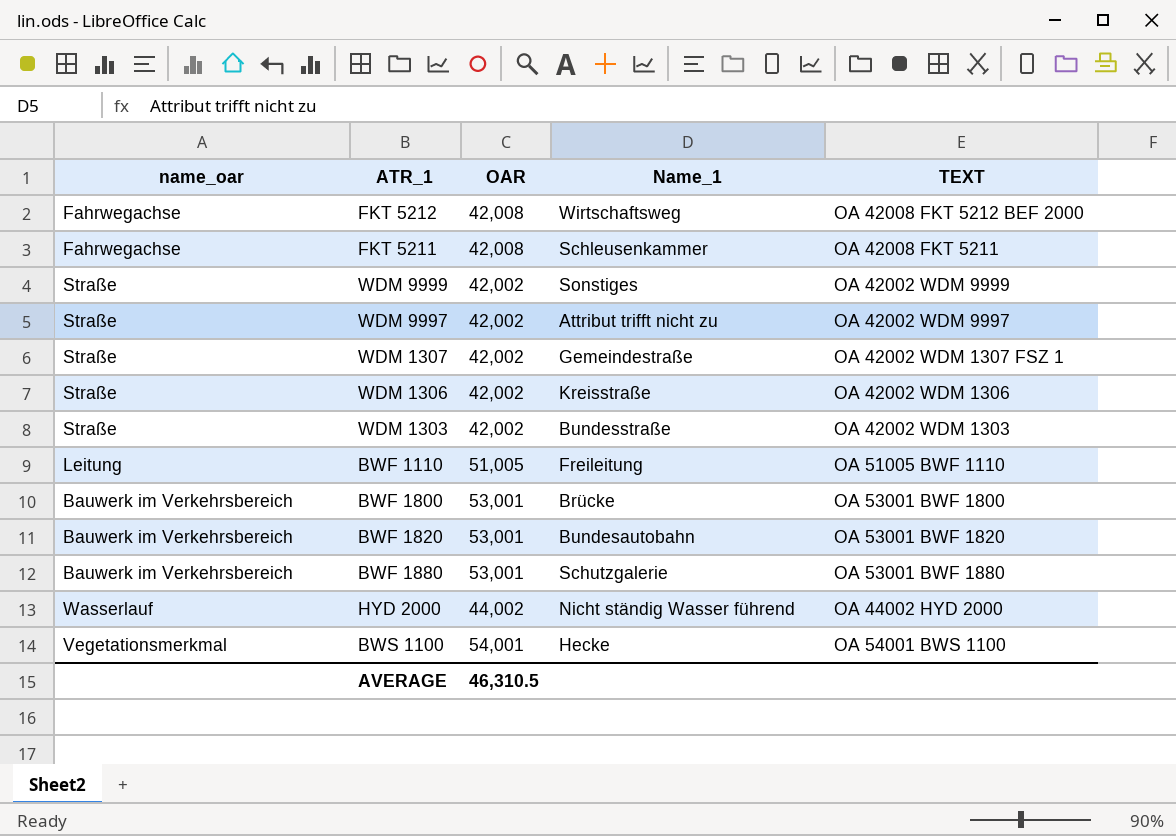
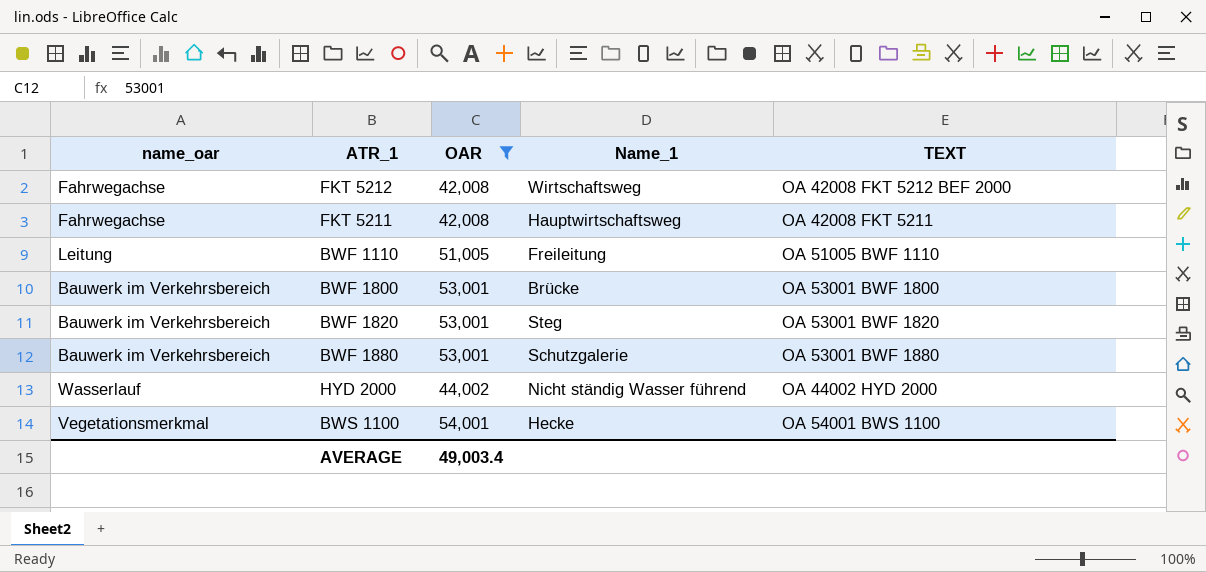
filter: none -> OAR != 42,002
FKT 5211 | Name_1: Schleusenkammer -> Hauptwirtschaftsweg
BWF 1820 | Name_1: Bundesautobahn -> Steg
AVERAGE | OAR: 46,310.5 -> 49,003.4

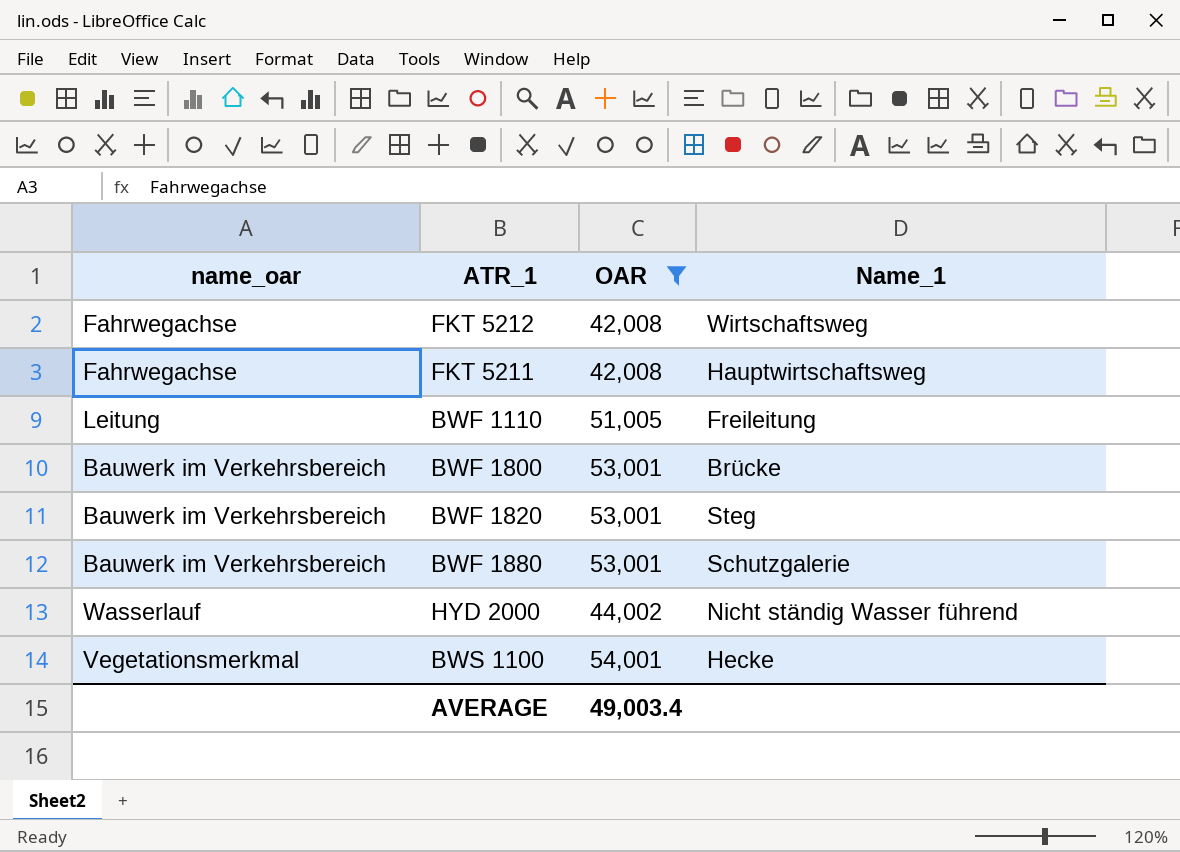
column TEXT | position: 5 -> none

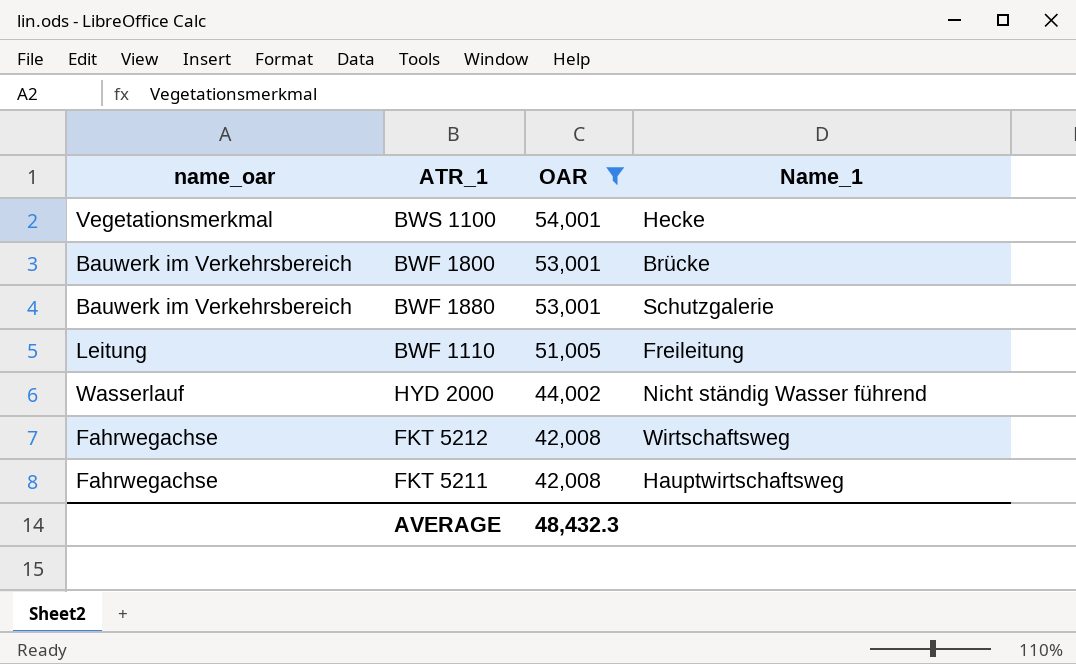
row order: none -> OAR descending
row BWF 1820: Bauwerk im Verkehrsbereich | 53,001 | Steg -> none
AVERAGE | OAR: 49,003.4 -> 48,432.3

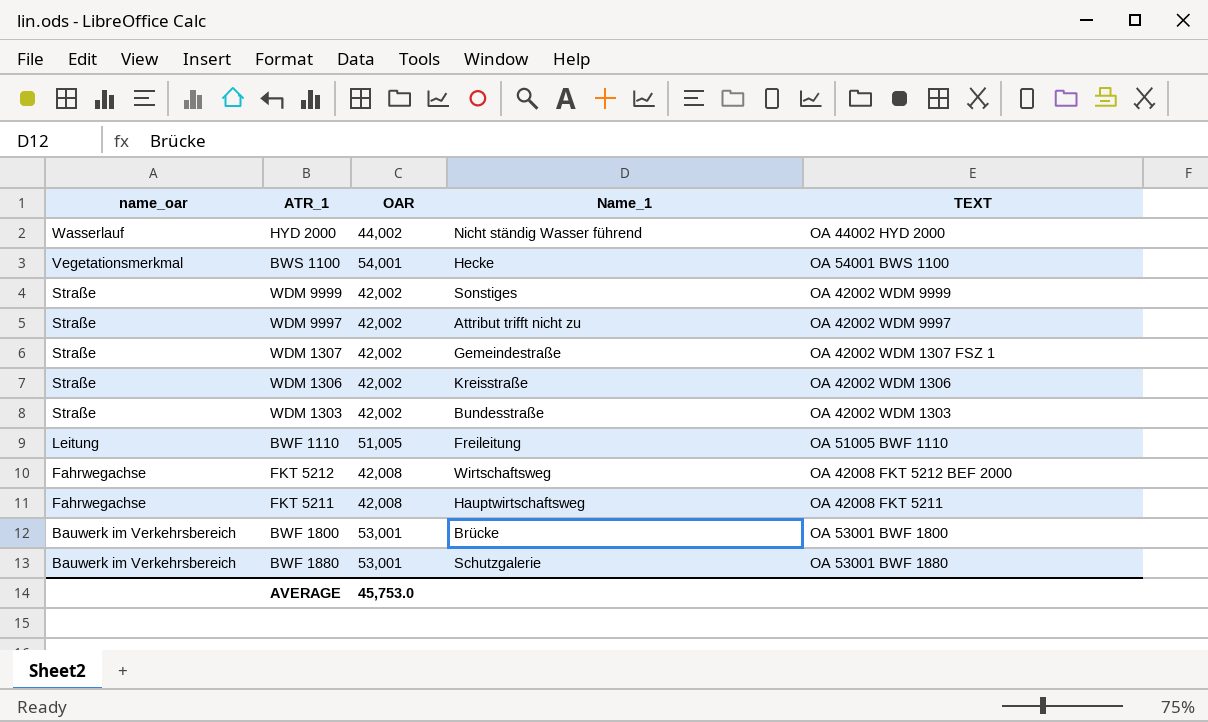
filter: OAR != 42,002 -> none
row order: OAR descending -> name_oar descending
column TEXT | position: none -> 5
AVERAGE | OAR: 48,432.3 -> 45,753.0

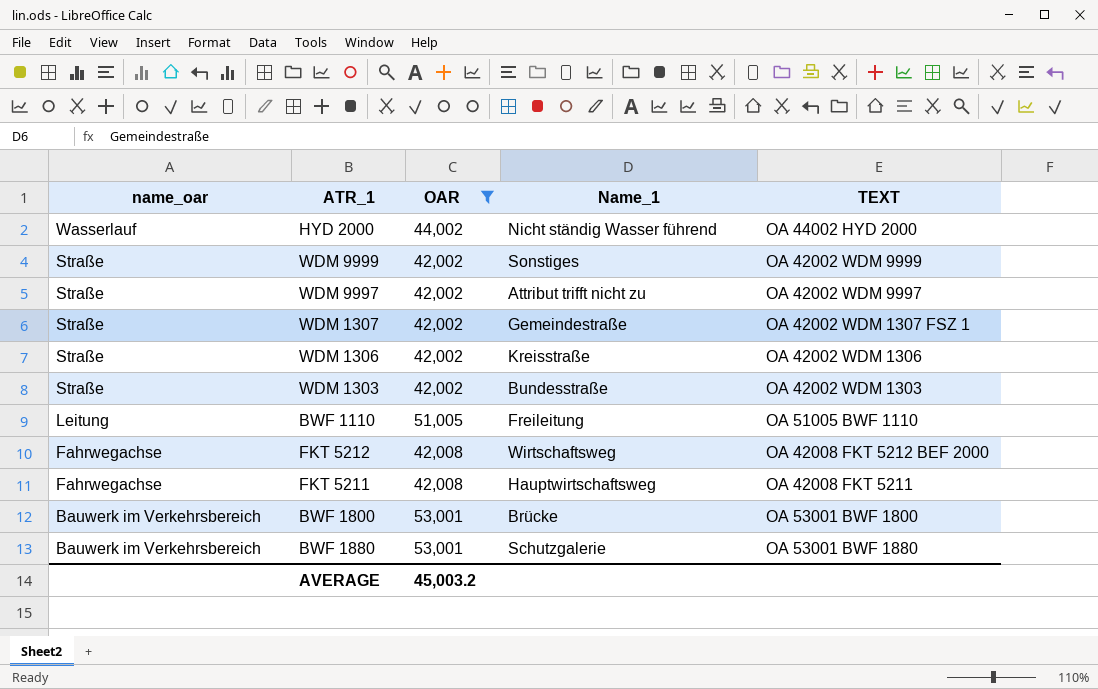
filter: none -> OAR != 54,001
AVERAGE | OAR: 45,753.0 -> 45,003.2

